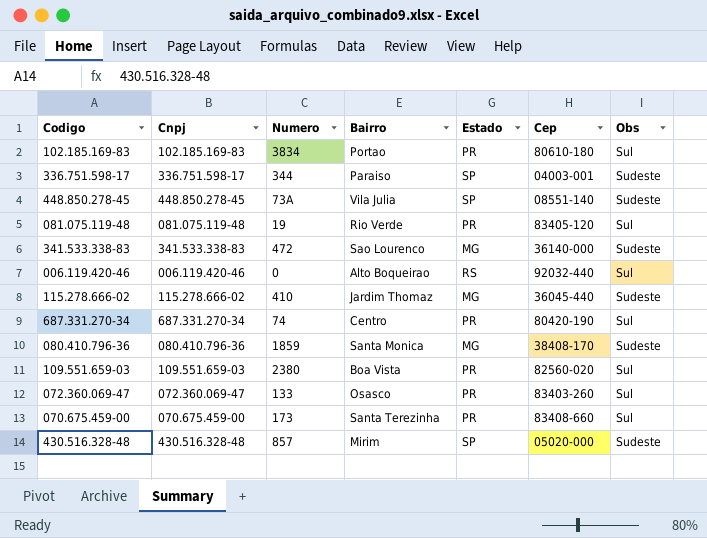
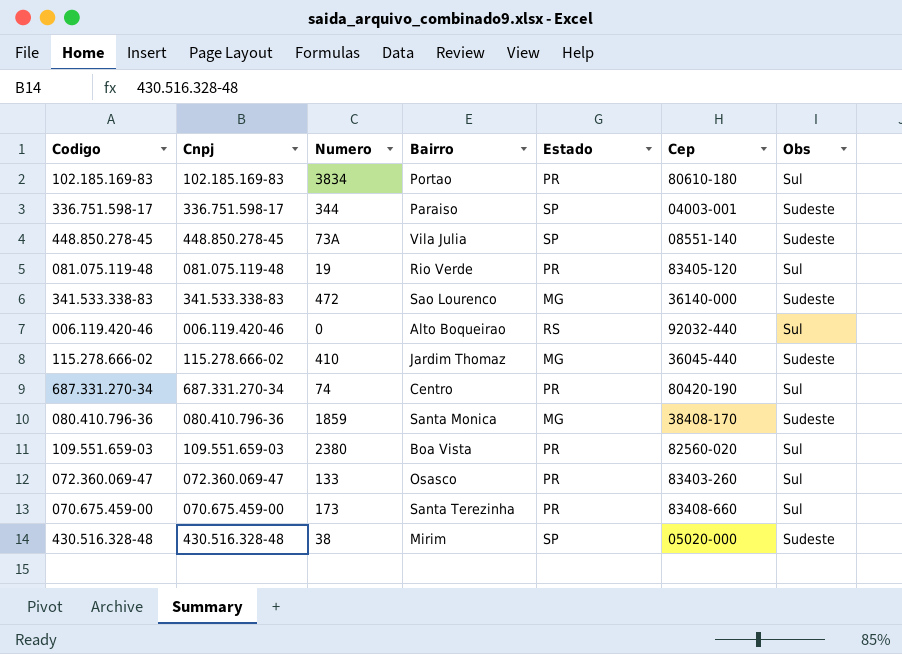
430.516.328-48 | Numero: 857 -> 38

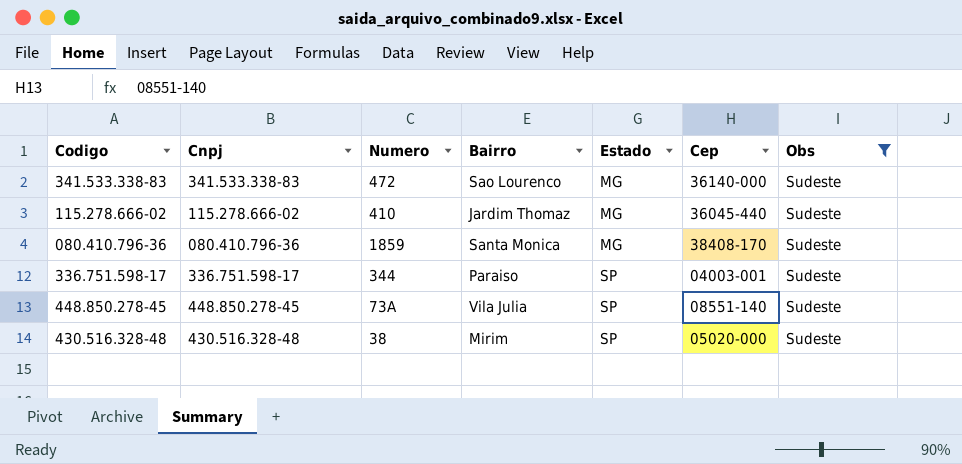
filter: none -> Obs = Sudeste
row order: none -> Estado ascending

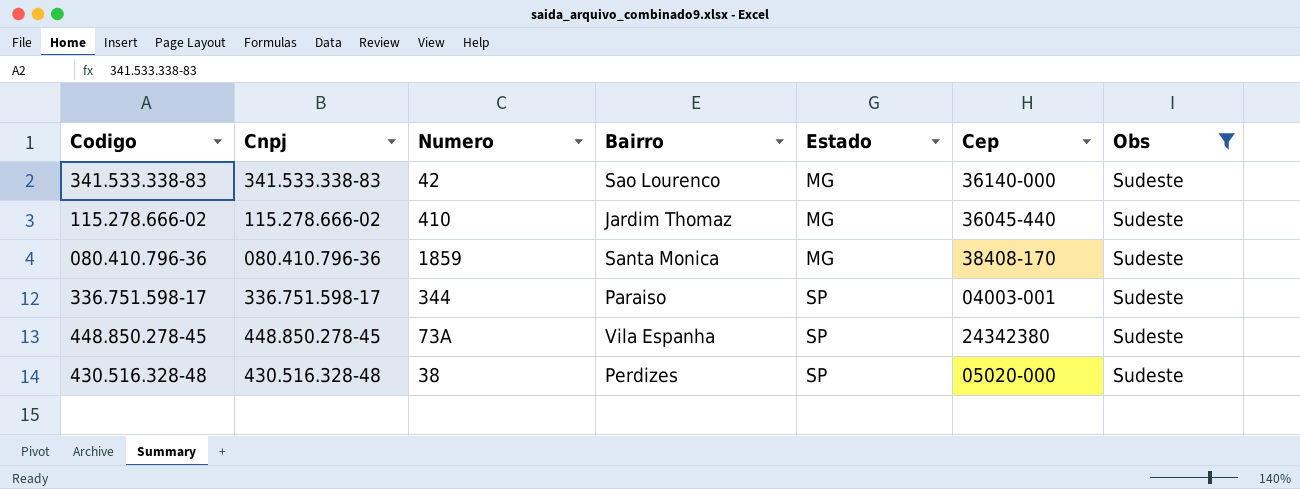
341.533.338-83 | Numero: 472 -> 42
448.850.278-45 | Bairro: Vila Julia -> Vila Espanha
448.850.278-45 | Cep: 08551-140 -> 24342380
430.516.328-48 | Bairro: Mirim -> Perdizes

